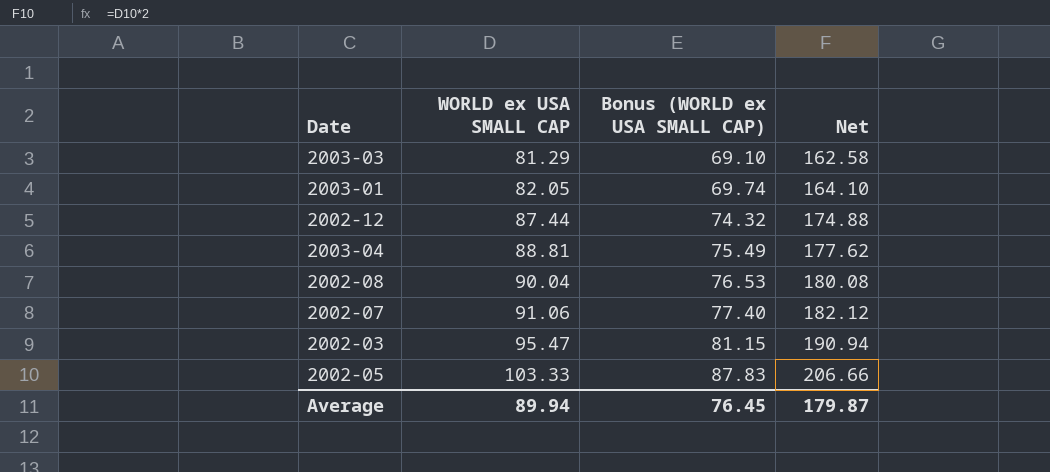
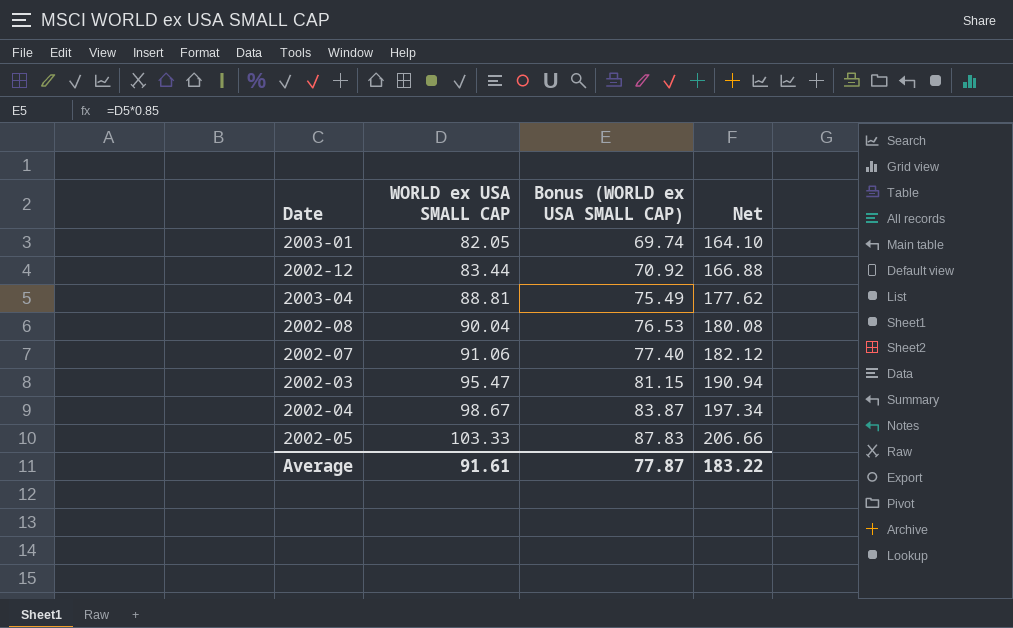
row 2003-03: 81.29 | 69.10 | 162.58 -> none
2002-12 | WORLD ex USA SMALL CAP: 87.44 -> 83.44
2002-12 | Bonus (WORLD ex USA SMALL CAP): 74.32 -> 70.92
2002-12 | Net: 174.88 -> 166.88
row 2002-04: none -> 98.67 | 83.87 | 197.34
Average | WORLD ex USA SMALL CAP: 89.94 -> 91.61
Average | Bonus (WORLD ex USA SMALL CAP): 76.45 -> 77.87
Average | Net: 179.87 -> 183.22

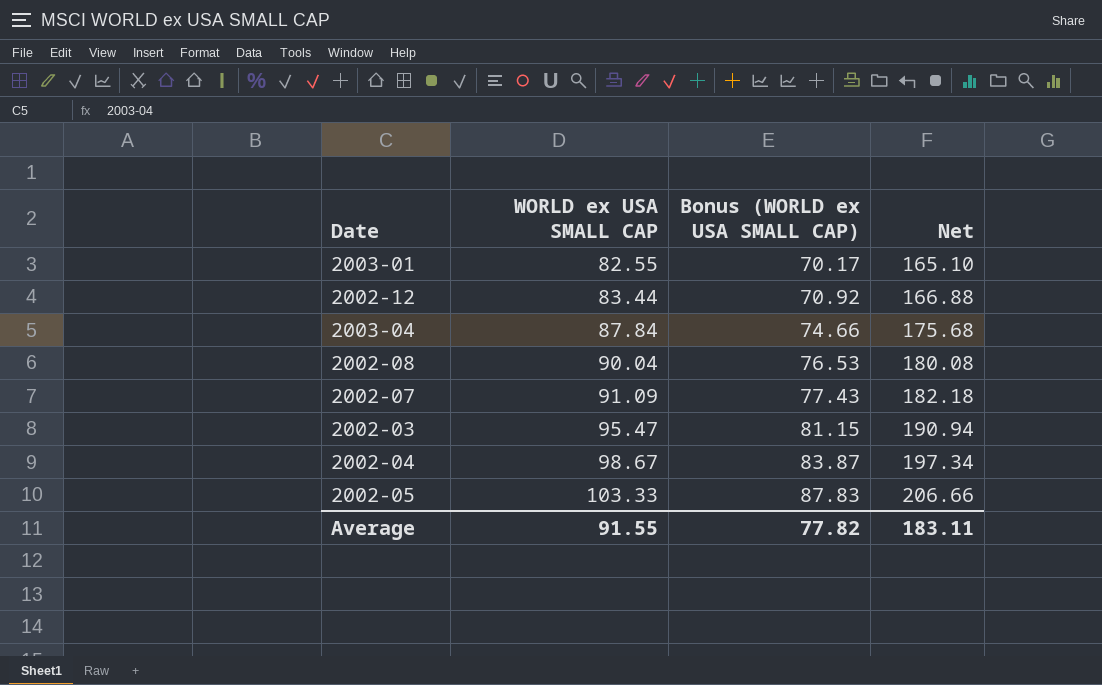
2003-01 | WORLD ex USA SMALL CAP: 82.05 -> 82.55
2003-01 | Bonus (WORLD ex USA SMALL CAP): 69.74 -> 70.17
2003-01 | Net: 164.10 -> 165.10
2003-04 | WORLD ex USA SMALL CAP: 88.81 -> 87.84
2003-04 | Bonus (WORLD ex USA SMALL CAP): 75.49 -> 74.66
2003-04 | Net: 177.62 -> 175.68
2002-07 | WORLD ex USA SMALL CAP: 91.06 -> 91.09
2002-07 | Bonus (WORLD ex USA SMALL CAP): 77.40 -> 77.43
2002-07 | Net: 182.12 -> 182.18
Average | WORLD ex USA SMALL CAP: 91.61 -> 91.55
Average | Bonus (WORLD ex USA SMALL CAP): 77.87 -> 77.82
Average | Net: 183.22 -> 183.11

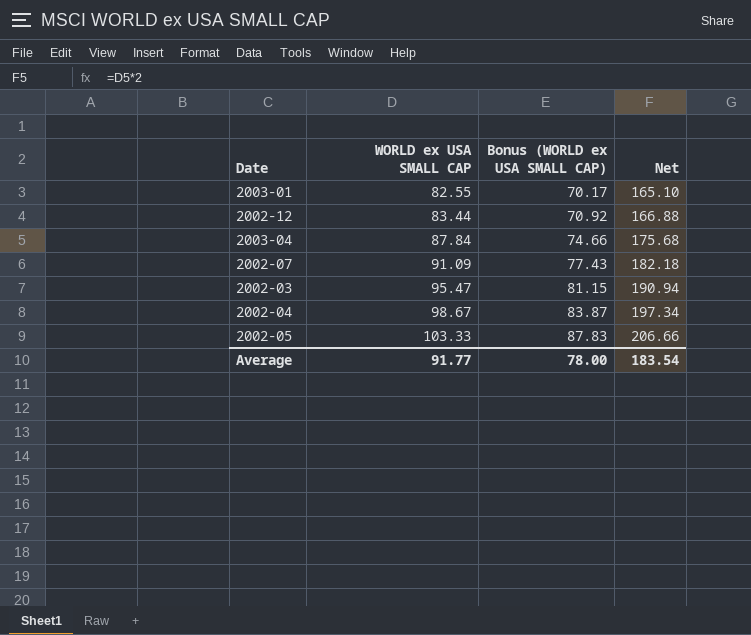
row 2002-08: 90.04 | 76.53 | 180.08 -> none
Average | WORLD ex USA SMALL CAP: 91.55 -> 91.77
Average | Bonus (WORLD ex USA SMALL CAP): 77.82 -> 78.00
Average | Net: 183.11 -> 183.54

